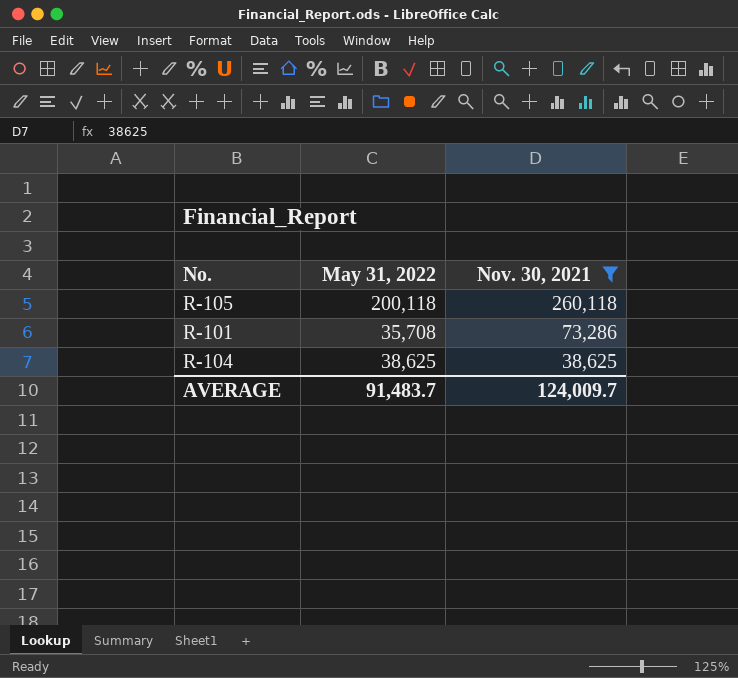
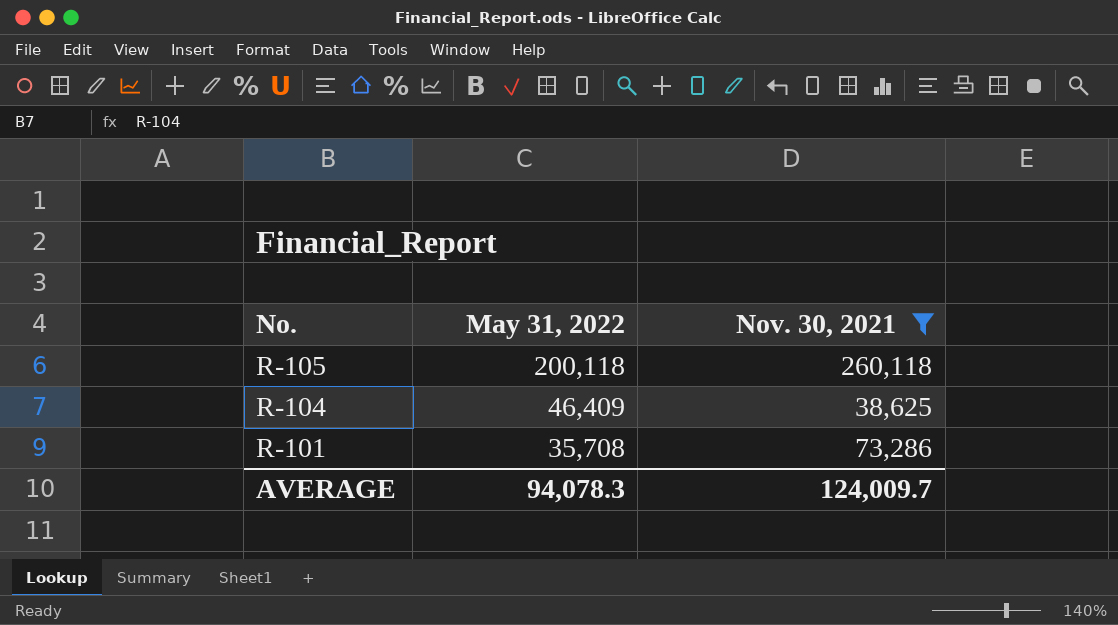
row order: Nov. 30, 2021 descending -> No. descending
R-104 | May 31, 2022: 38,625 -> 46,409
AVERAGE | May 31, 2022: 91,483.7 -> 94,078.3

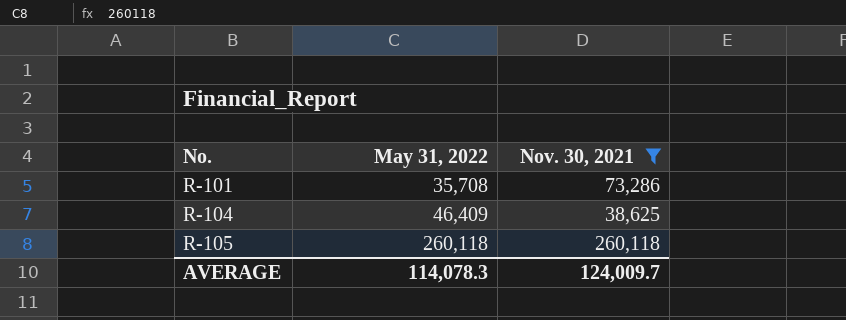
row order: No. descending -> No. ascending
R-105 | May 31, 2022: 200,118 -> 260,118
AVERAGE | May 31, 2022: 94,078.3 -> 114,078.3

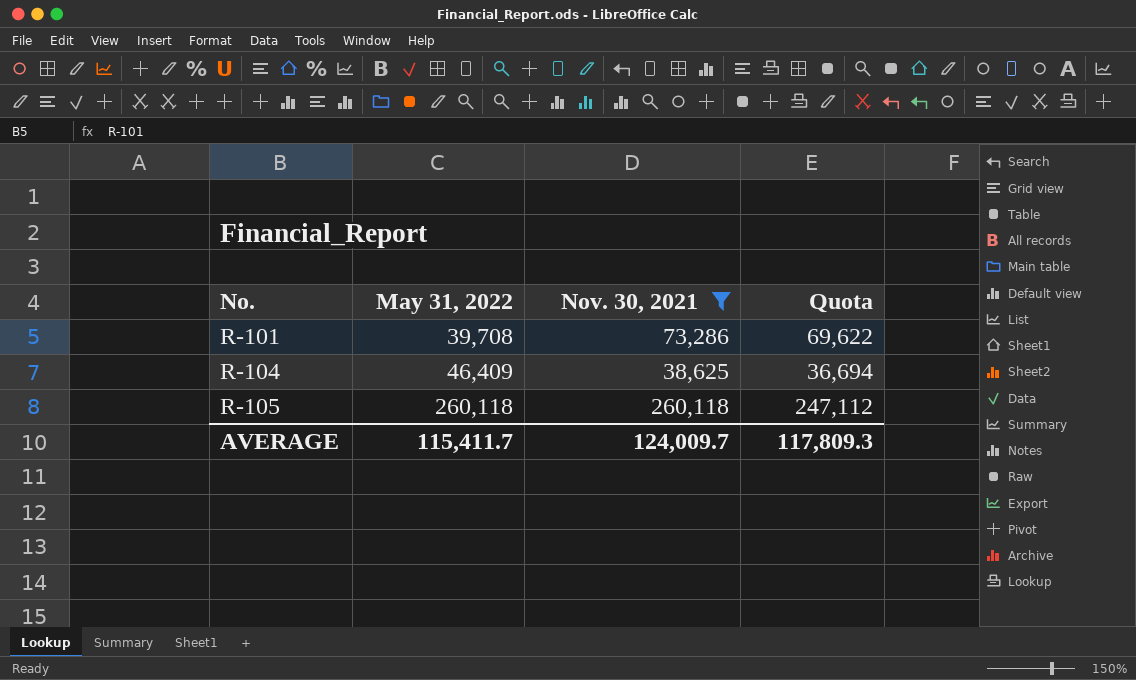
column Quota | formula: none -> [Nov. 30, 2021] * 0.95
R-101 | May 31, 2022: 35,708 -> 39,708
AVERAGE | May 31, 2022: 114,078.3 -> 115,411.7

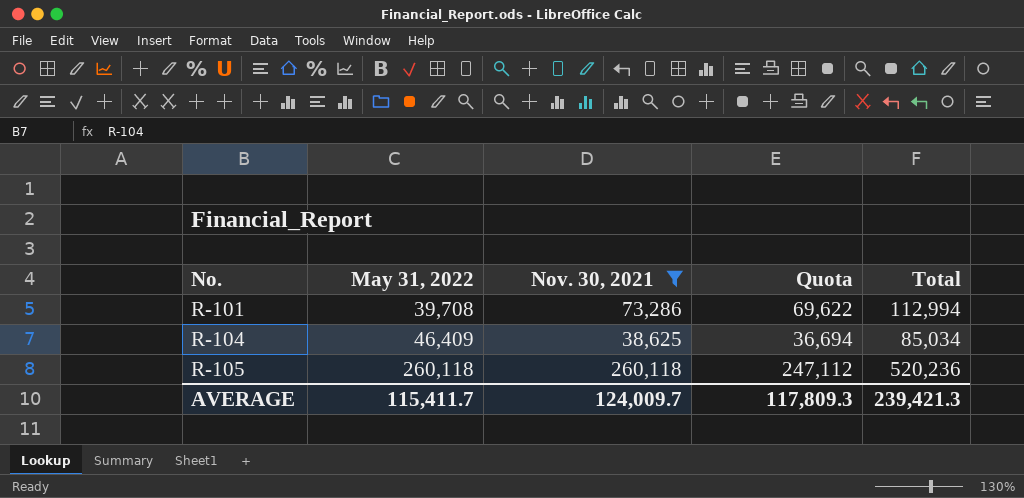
column Total | formula: none -> [May 31, 2022] + [Nov. 30, 2021]

